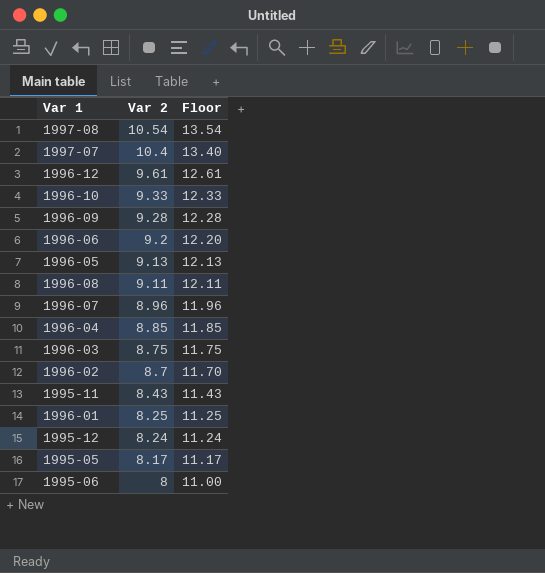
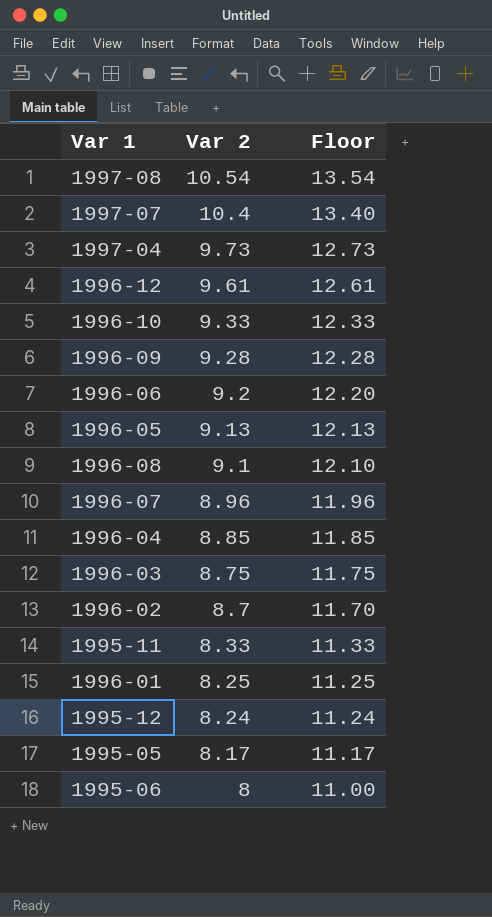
row 1997-04: none -> 9.73 | 12.73
1996-08 | Var 2: 9.11 -> 9.1
1996-08 | Floor: 12.11 -> 12.10
1995-11 | Var 2: 8.43 -> 8.33
1995-11 | Floor: 11.43 -> 11.33

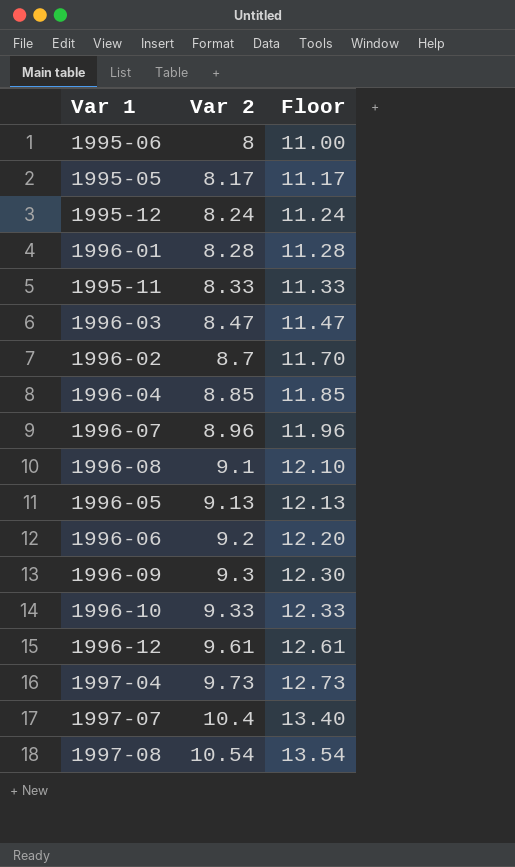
row order: Var 2 descending -> Var 2 ascending
1996-01 | Var 2: 8.25 -> 8.28
1996-01 | Floor: 11.25 -> 11.28
1996-03 | Var 2: 8.75 -> 8.47
1996-03 | Floor: 11.75 -> 11.47
1996-09 | Var 2: 9.28 -> 9.3
1996-09 | Floor: 12.28 -> 12.30

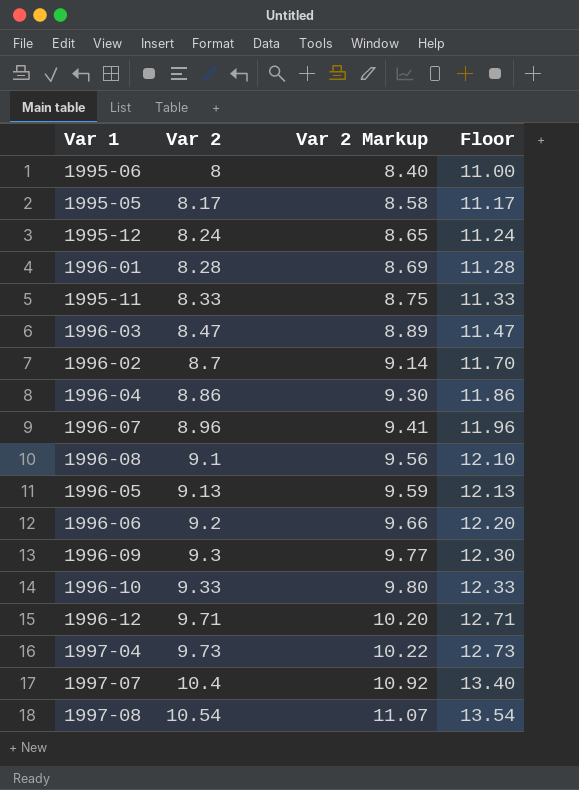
column Var 2 Markup | formula: none -> [Var 2] * 1.05
1996-04 | Var 2: 8.85 -> 8.86
1996-04 | Floor: 11.85 -> 11.86
1996-12 | Var 2: 9.61 -> 9.71
1996-12 | Floor: 12.61 -> 12.71

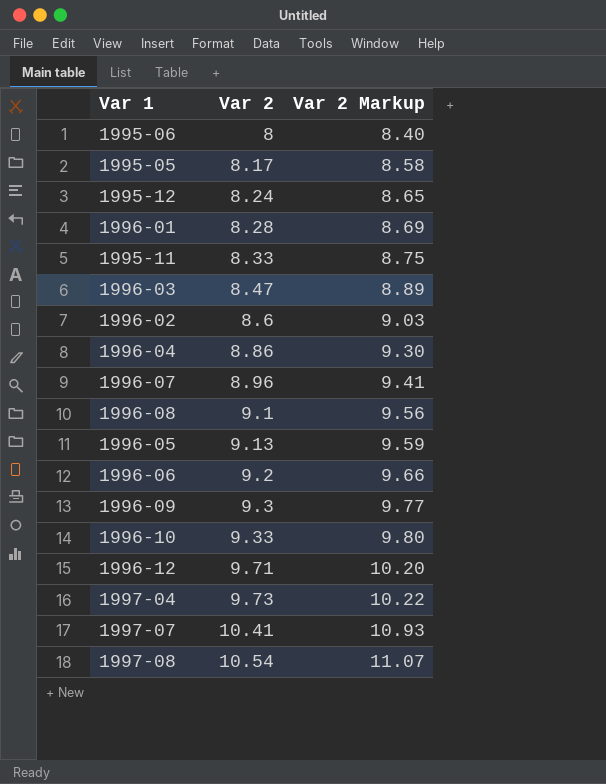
column Floor | formula: [Var 2] + 3 -> none
1996-02 | Var 2: 8.7 -> 8.6
1996-02 | Var 2 Markup: 9.14 -> 9.03
1997-07 | Var 2: 10.4 -> 10.41
1997-07 | Var 2 Markup: 10.92 -> 10.93

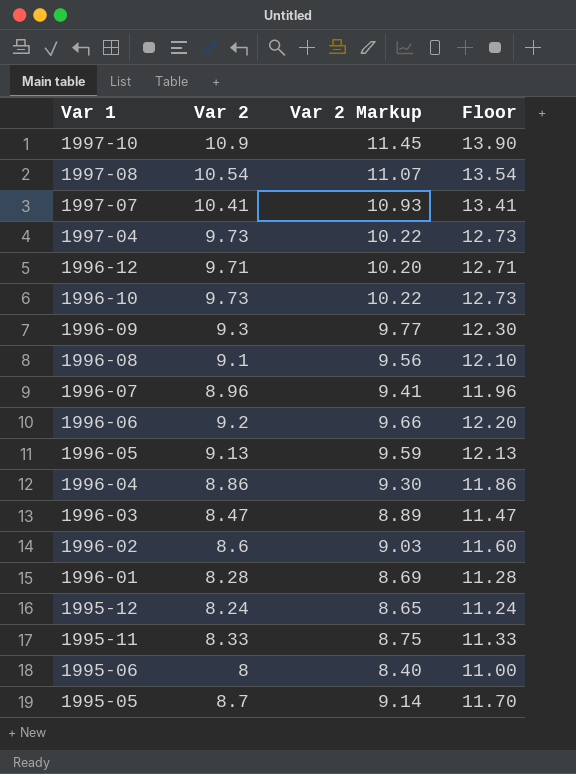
row order: Var 2 ascending -> Var 1 descending
column Floor | formula: none -> [Var 2] + 3
row 1997-10: none -> 10.9 | 11.45 | 13.90
1996-10 | Var 2: 9.33 -> 9.73
1996-10 | Var 2 Markup: 9.80 -> 10.22
1995-05 | Var 2: 8.17 -> 8.7
1995-05 | Var 2 Markup: 8.58 -> 9.14

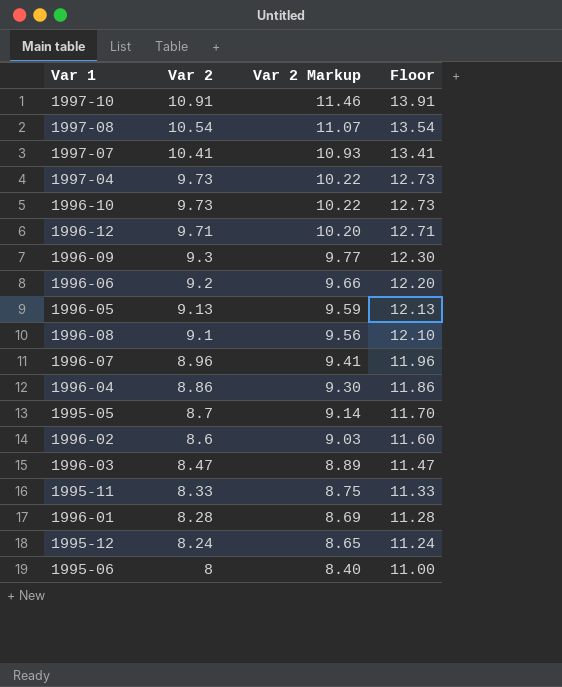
row order: Var 1 descending -> Var 2 descending
1997-10 | Var 2: 10.9 -> 10.91
1997-10 | Var 2 Markup: 11.45 -> 11.46
1997-10 | Floor: 13.90 -> 13.91

